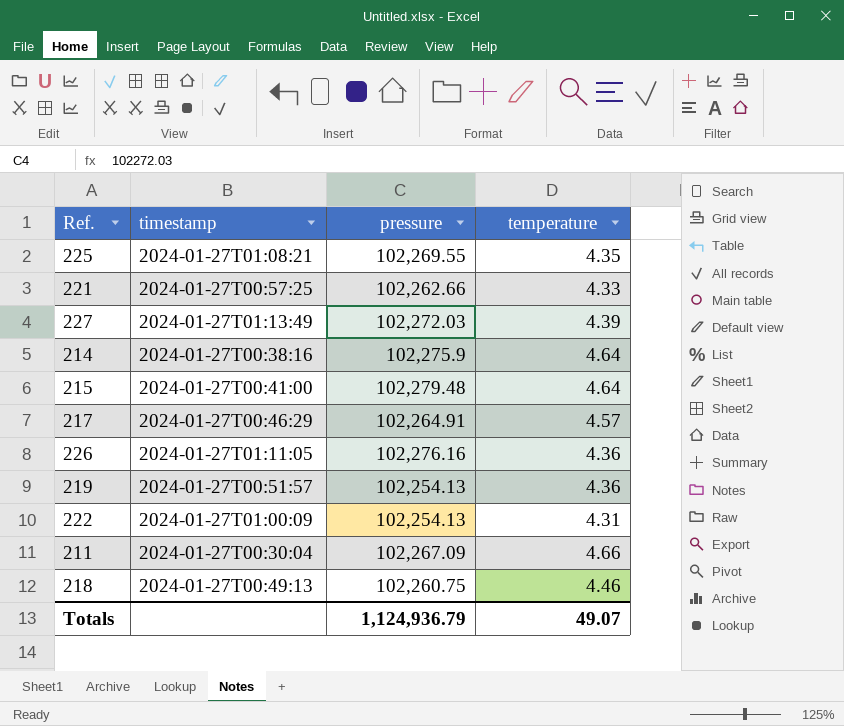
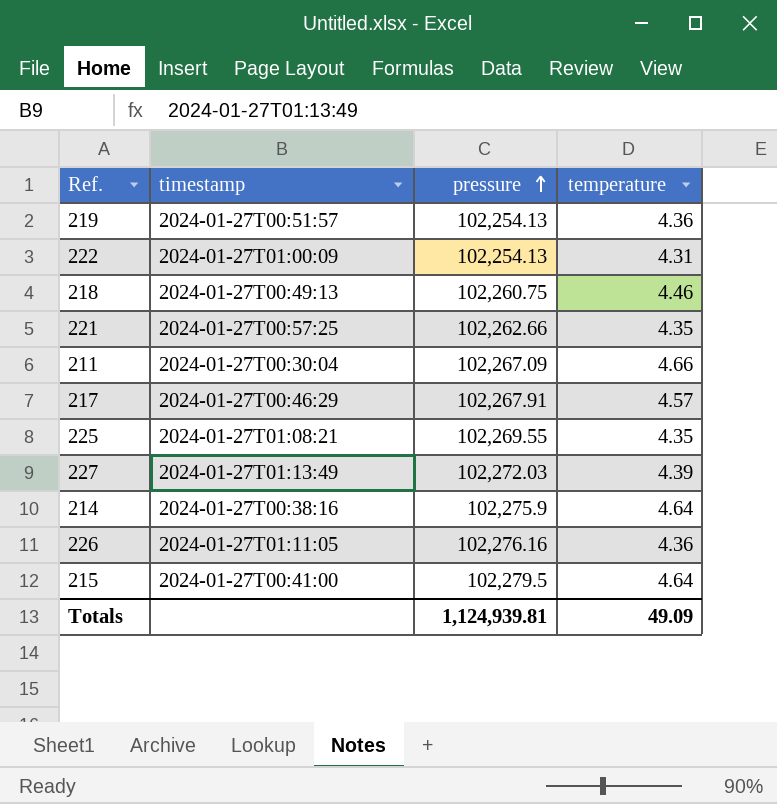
row order: none -> pressure ascending
221 | temperature: 4.33 -> 4.35
217 | pressure: 102,264.91 -> 102,267.91
215 | pressure: 102,279.48 -> 102,279.5
Totals | pressure: 1,124,936.79 -> 1,124,939.81
Totals | temperature: 49.07 -> 49.09

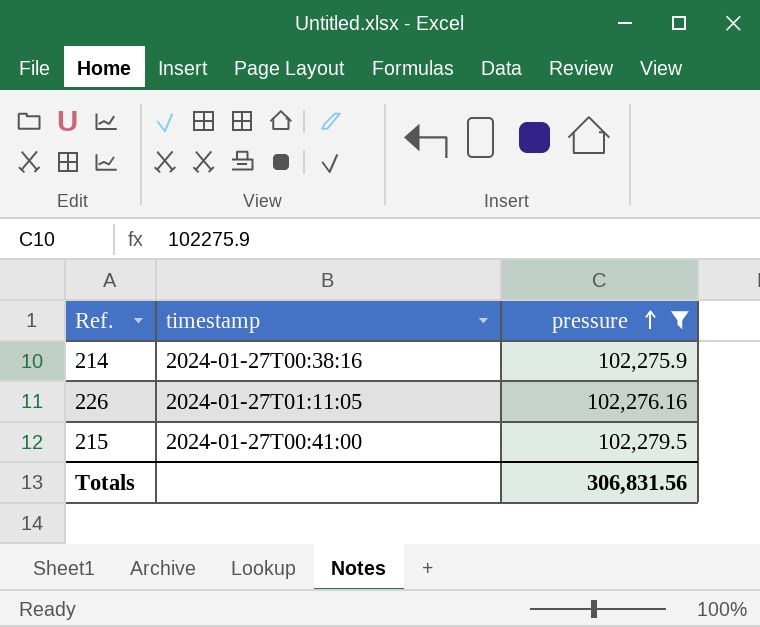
filter: none -> pressure >= 102,275.9
column temperature | position: 4 -> none
Totals | pressure: 1,124,939.81 -> 306,831.56

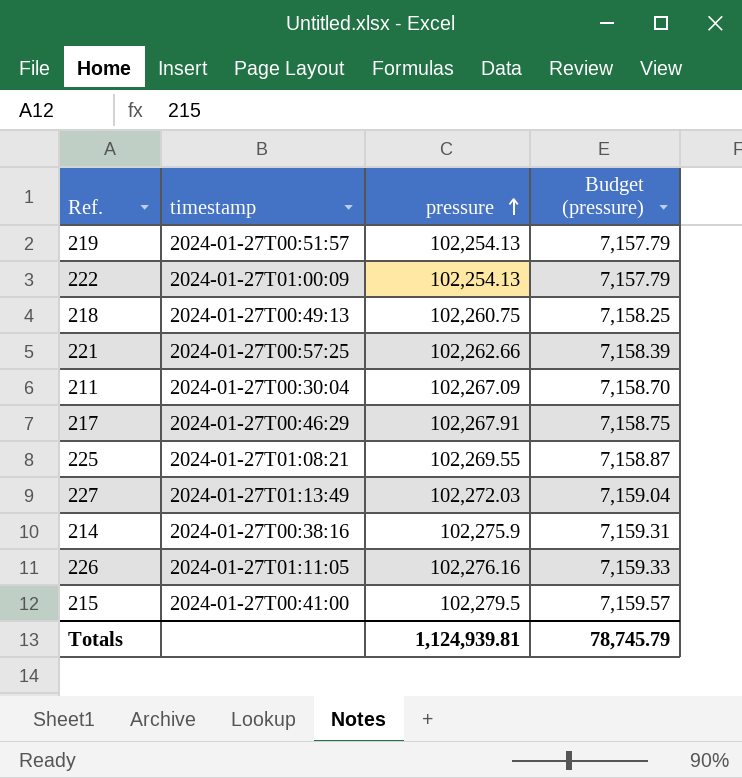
filter: pressure >= 102,275.9 -> none
column Budget (pressure) | formula: none -> [pressure] * 0.07
Totals | pressure: 306,831.56 -> 1,124,939.81

